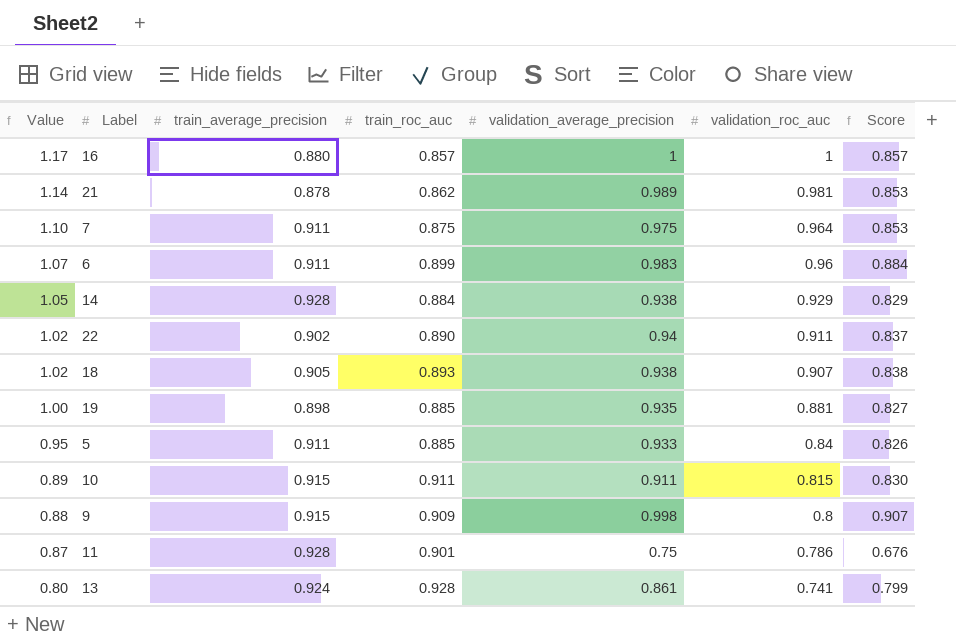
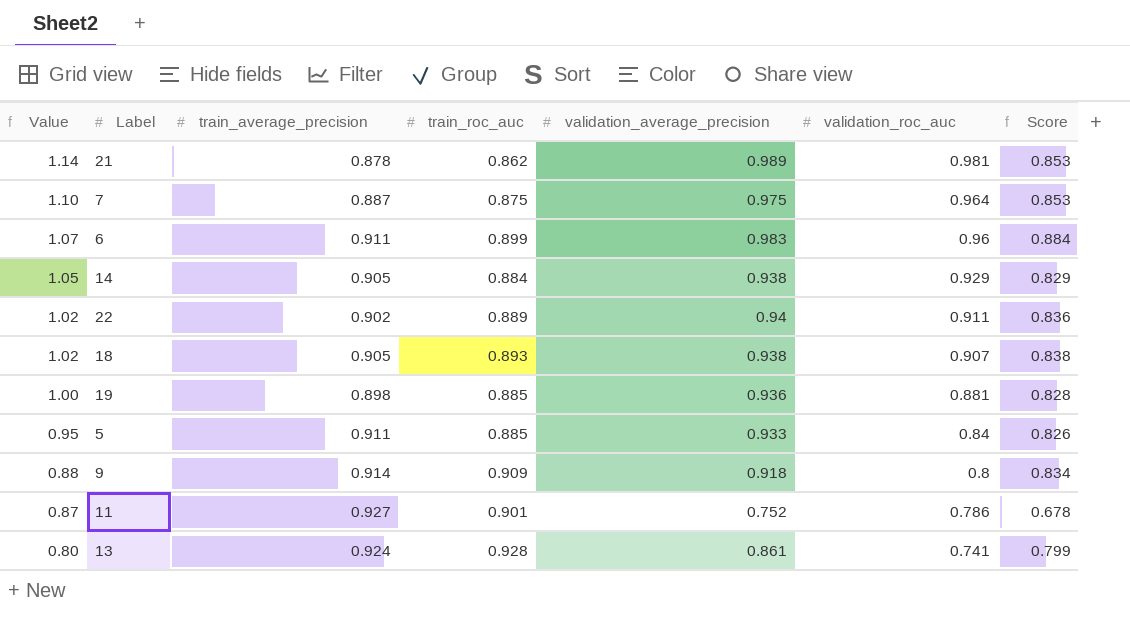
row 16: 1.17 | 0.880 | 0.857 | 1 | 1 | 0.857 -> none
row 10: 0.89 | 0.915 | 0.911 | 0.911 | 0.815 | 0.830 -> none
7 | train_average_precision: 0.911 -> 0.887
14 | train_average_precision: 0.928 -> 0.905
22 | train_roc_auc: 0.890 -> 0.889
22 | Score: 0.837 -> 0.836
19 | validation_average_precision: 0.935 -> 0.936
19 | Score: 0.827 -> 0.828
9 | train_average_precision: 0.915 -> 0.914
9 | validation_average_precision: 0.998 -> 0.918
9 | Score: 0.907 -> 0.834
11 | train_average_precision: 0.928 -> 0.927
11 | validation_average_precision: 0.75 -> 0.752
11 | Score: 0.676 -> 0.678

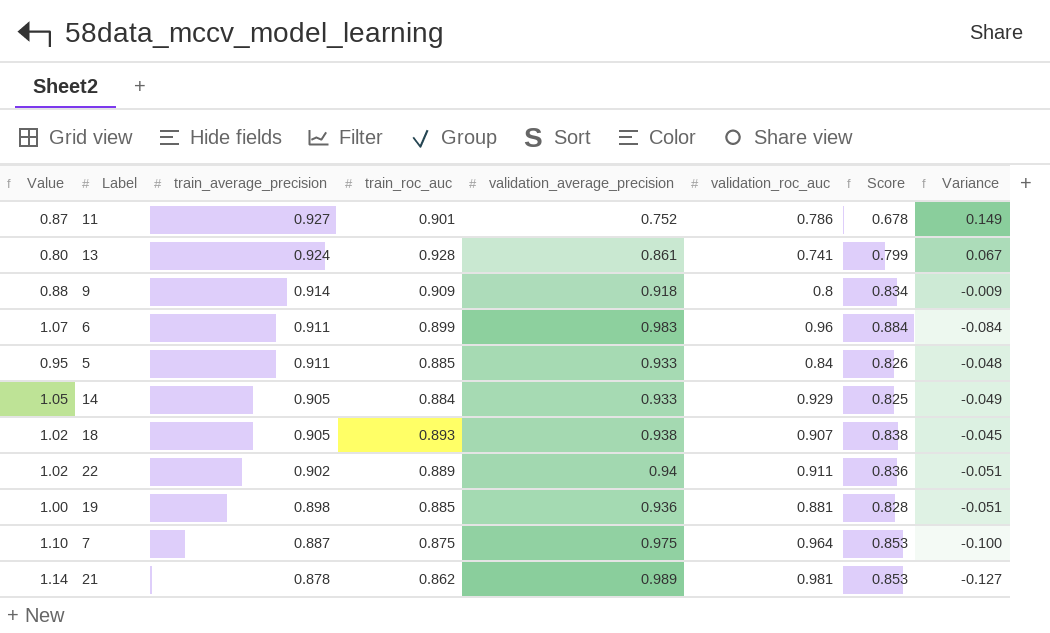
row order: Value descending -> train_average_precision descending
column Variance | formula: none -> [train_roc_auc] - [validation_average_precision]
14 | validation_average_precision: 0.938 -> 0.933
14 | Score: 0.829 -> 0.825

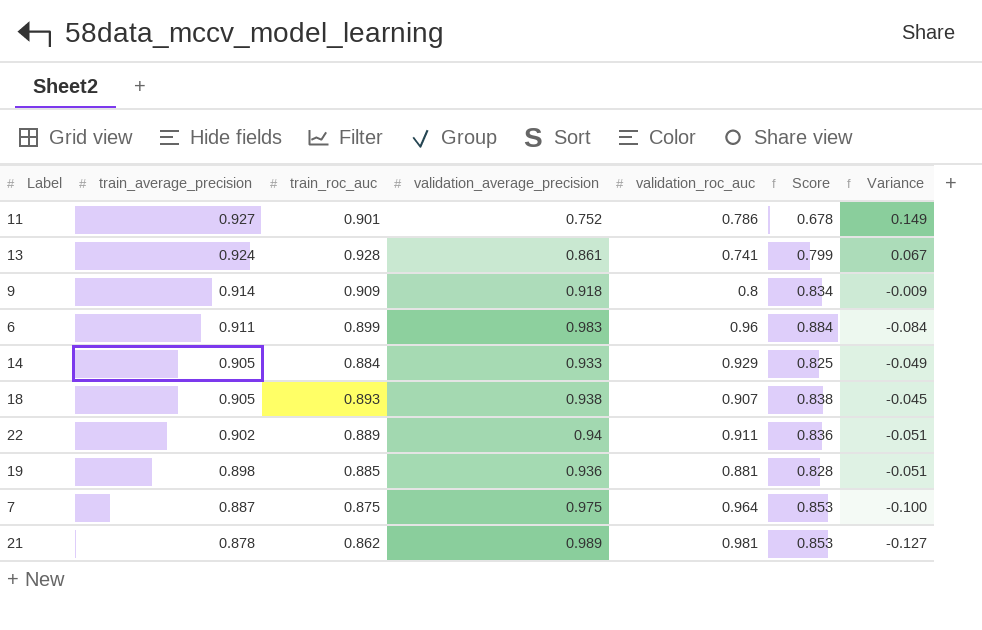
column Value | formula: [validation_roc_auc] / [train_roc_auc] -> none
row 5: 0.95 | 0.911 | 0.885 | 0.933 | 0.84 | 0.826 | -0.048 -> none

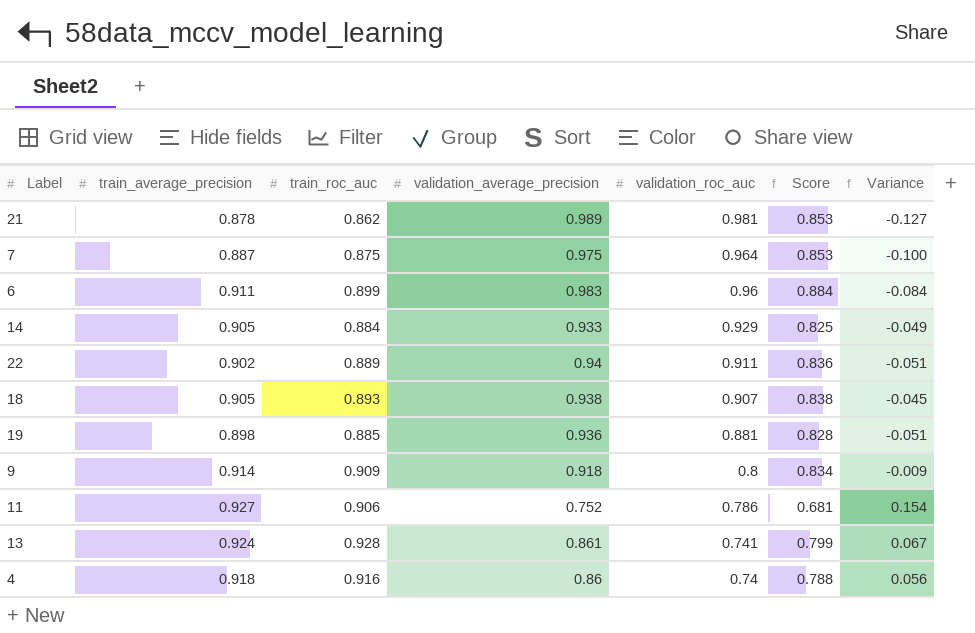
row order: train_average_precision descending -> validation_roc_auc descending
11 | train_roc_auc: 0.901 -> 0.906
11 | Score: 0.678 -> 0.681
11 | Variance: 0.149 -> 0.154
row 4: none -> 0.918 | 0.916 | 0.86 | 0.74 | 0.788 | 0.056

